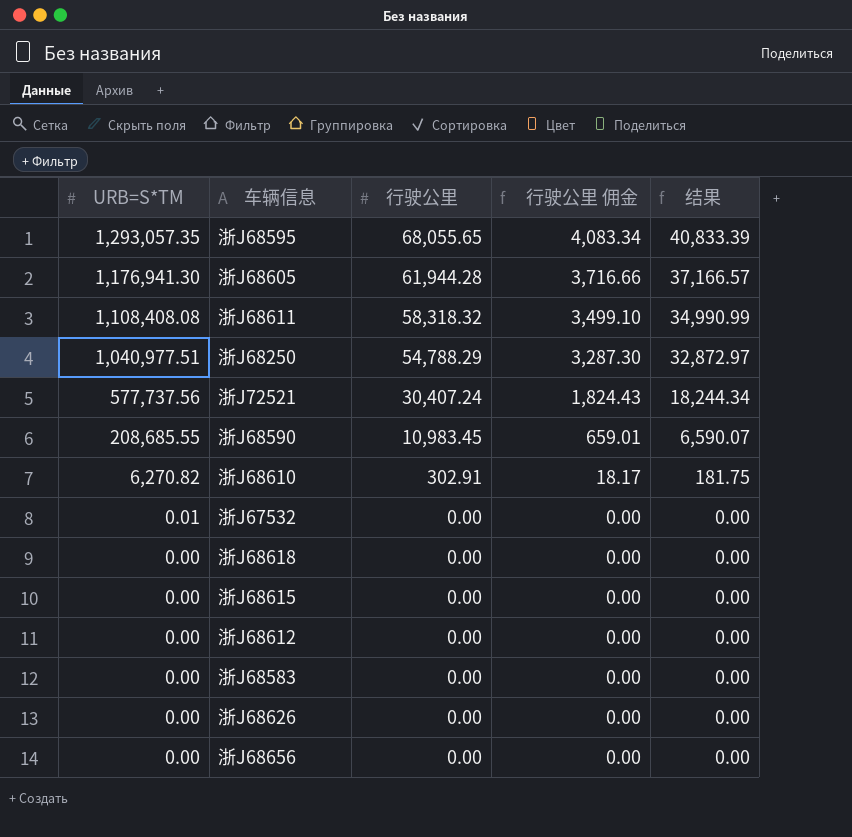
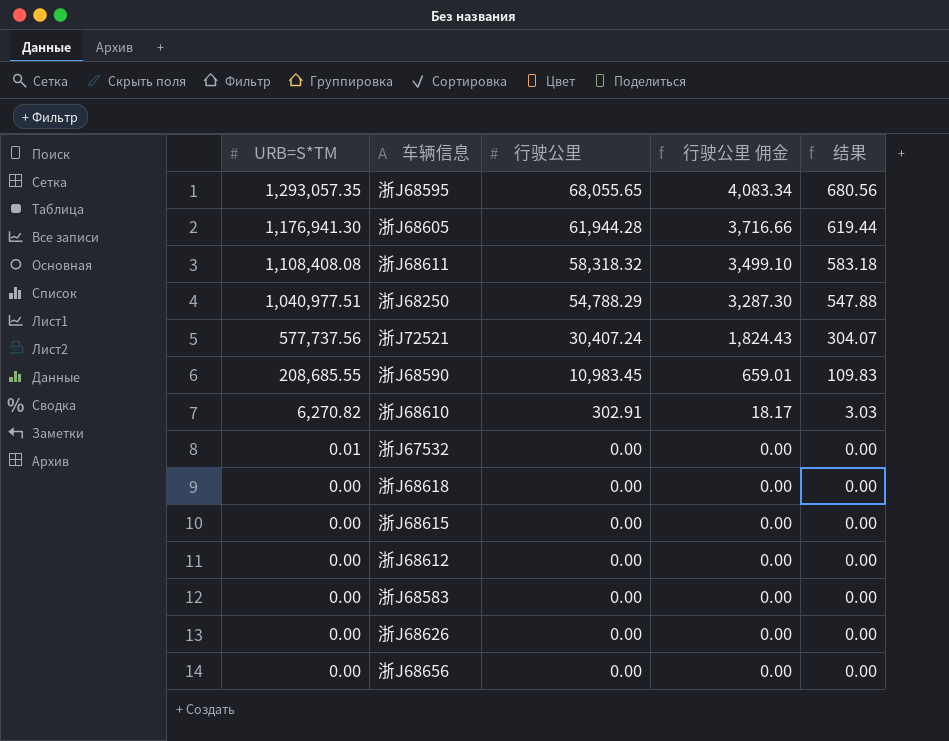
column 结果 | formula: [行驶公里] * 0.6 -> [行驶公里] * 0.01

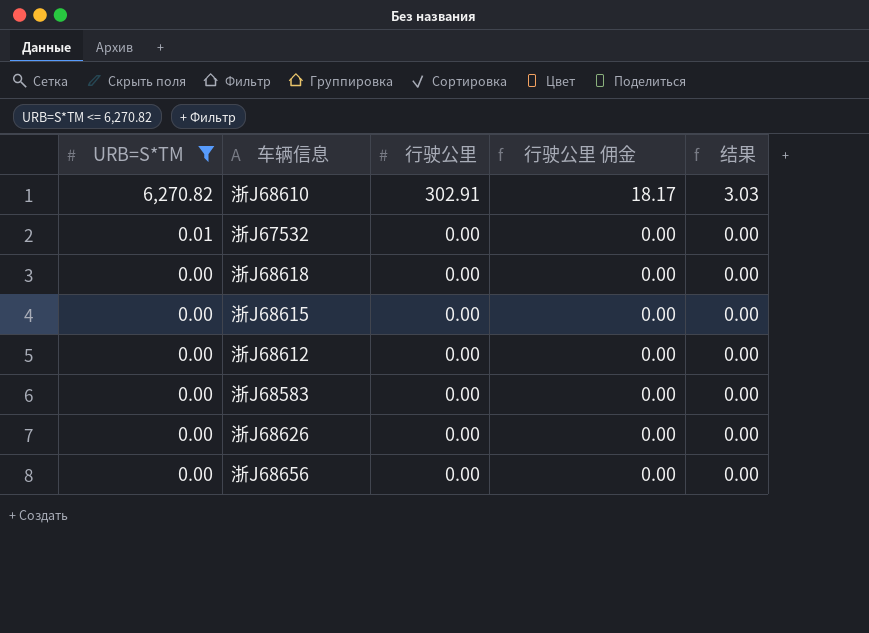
filter: none -> URB=S*TM <= 6,270.82

